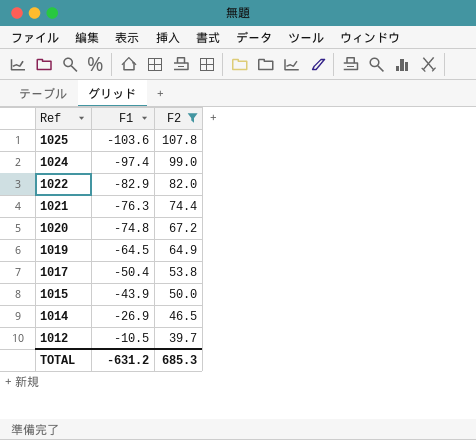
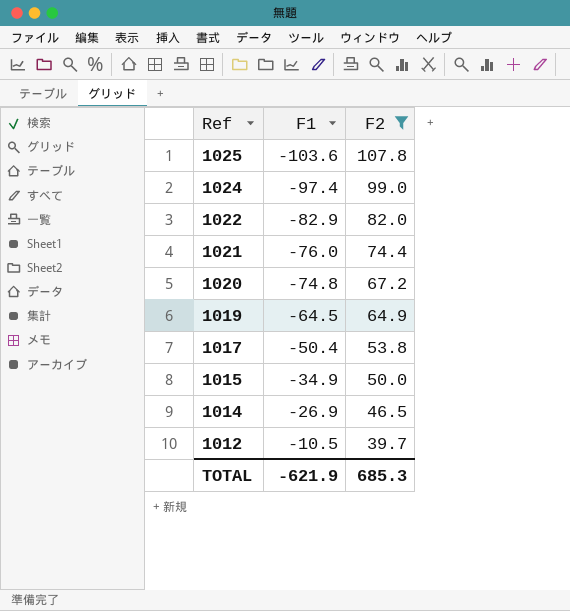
1021 | F1: -76.3 -> -76.0
1015 | F1: -43.9 -> -34.9
TOTAL | F1: -631.2 -> -621.9

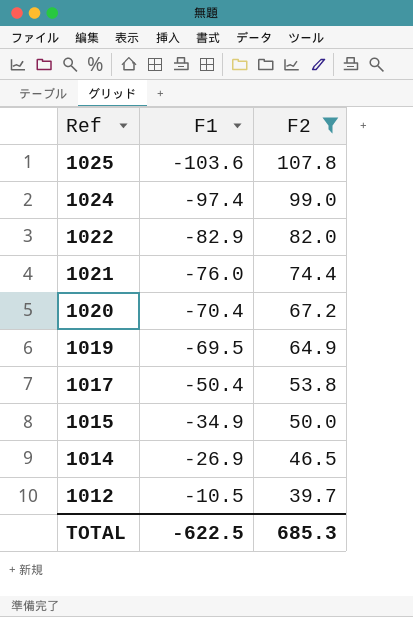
1020 | F1: -74.8 -> -70.4
1019 | F1: -64.5 -> -69.5
TOTAL | F1: -621.9 -> -622.5

